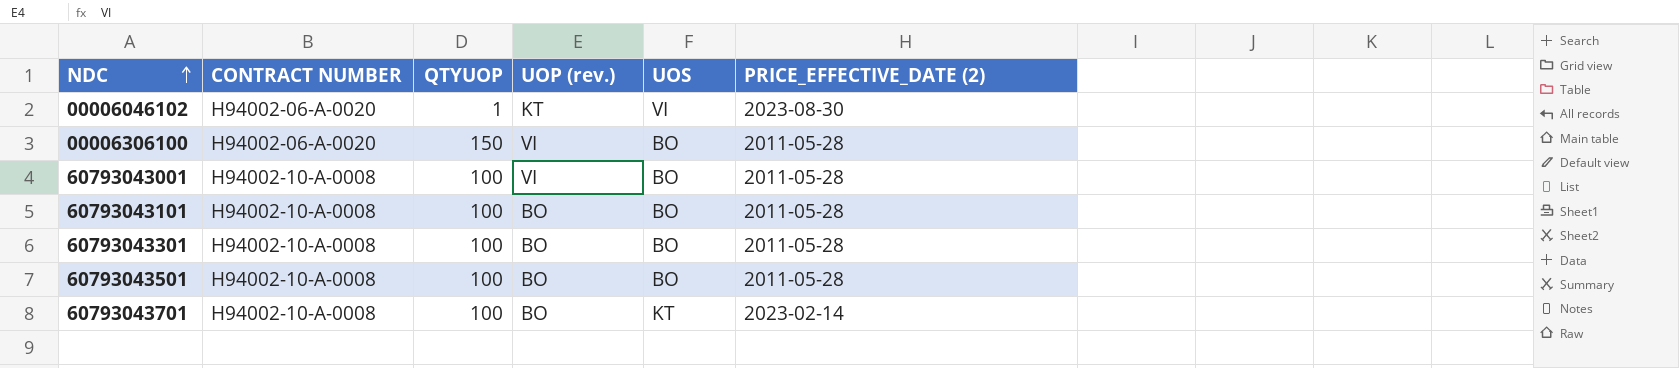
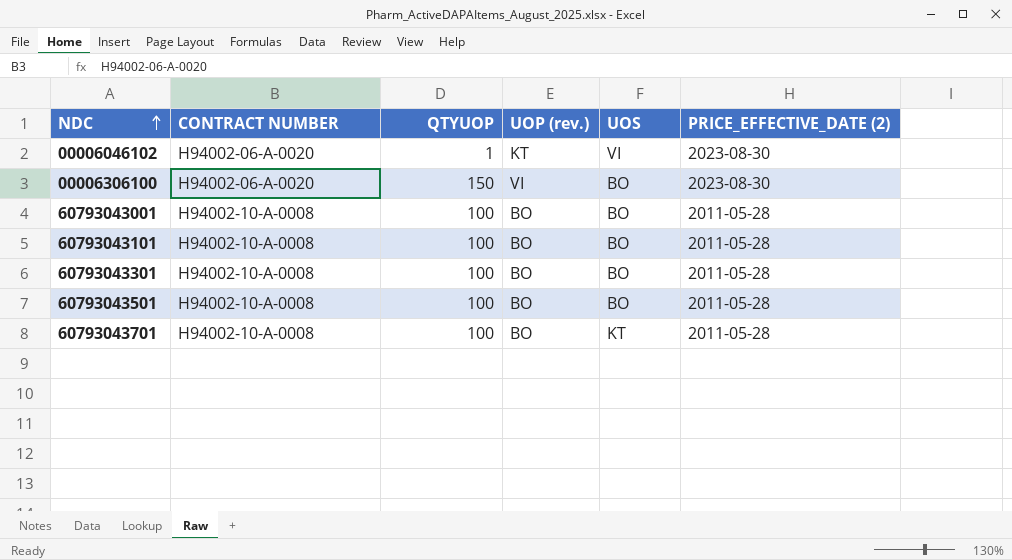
00006306100 | PRICE_EFFECTIVE_DATE (2): 2011-05-28 -> 2023-08-30
60793043001 | UOP (rev.): VI -> BO
60793043701 | PRICE_EFFECTIVE_DATE (2): 2023-02-14 -> 2011-05-28

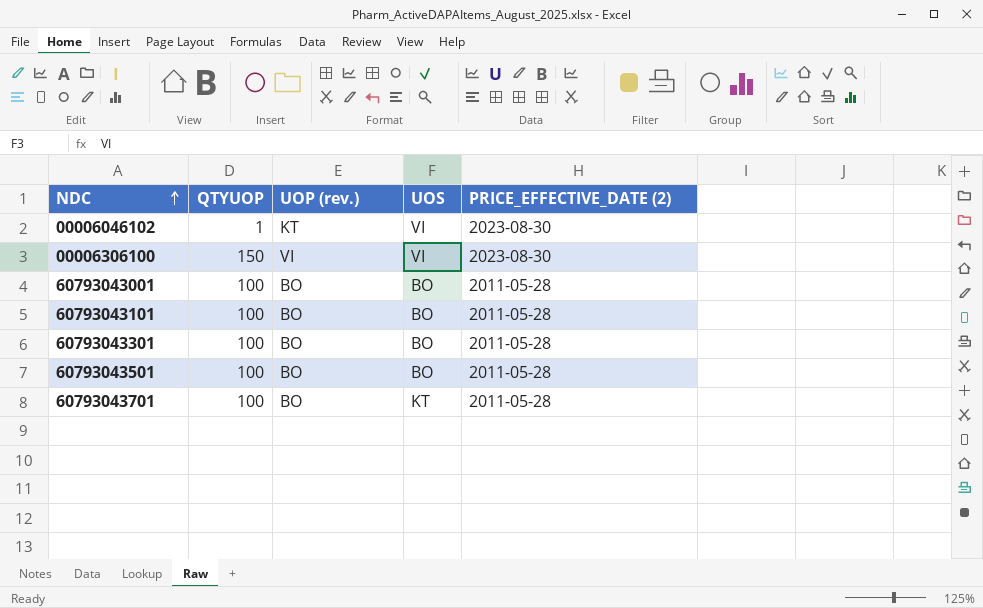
column CONTRACT NUMBER | position: 2 -> none
00006306100 | UOS: BO -> VI

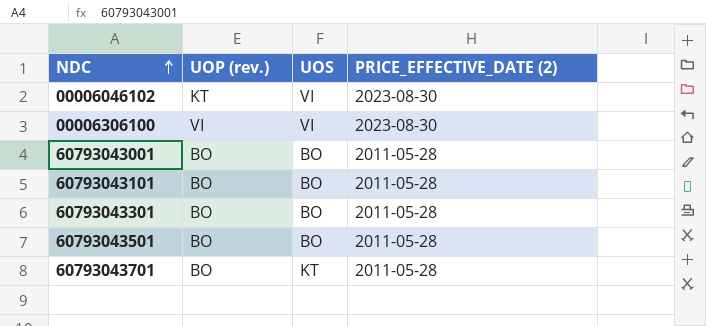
column QTYUOP | position: 2 -> none

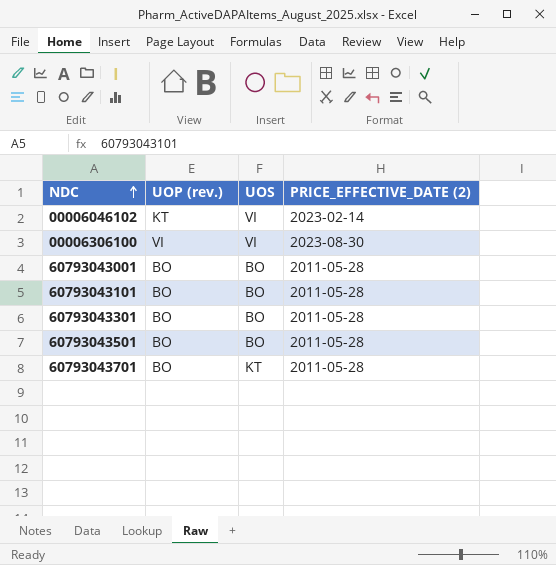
00006046102 | PRICE_EFFECTIVE_DATE (2): 2023-08-30 -> 2023-02-14

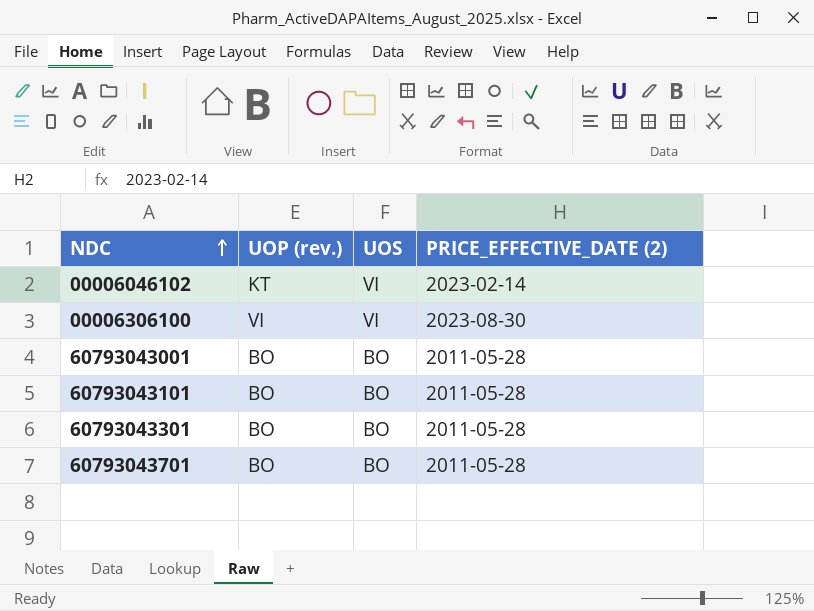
row 60793043501: BO | BO | 2011-05-28 -> none
60793043701 | UOS: KT -> BO

